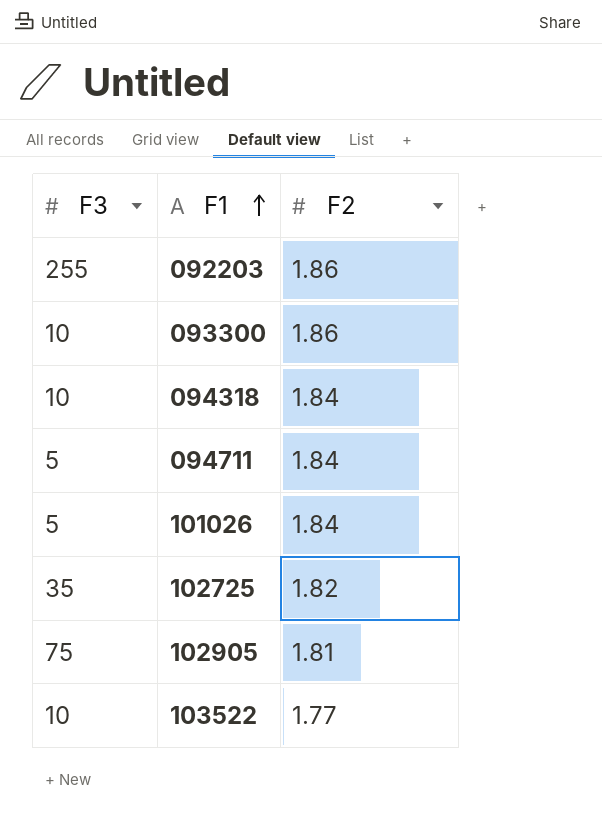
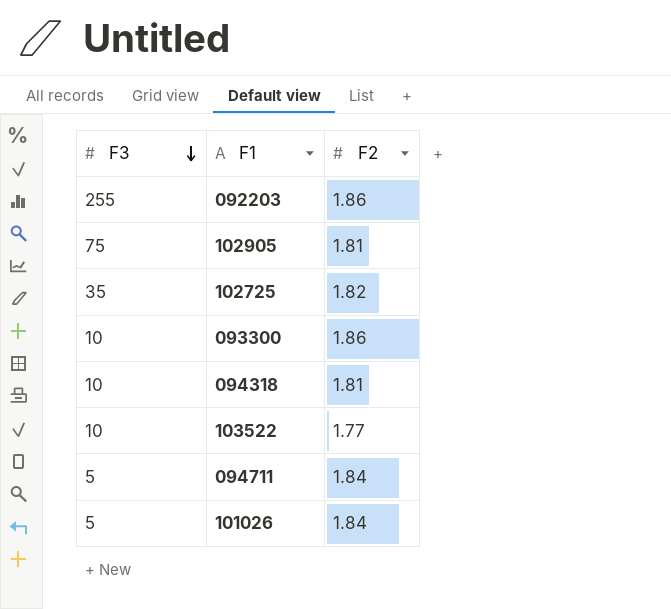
row order: F1 ascending -> F3 descending
094318 | F2: 1.84 -> 1.81

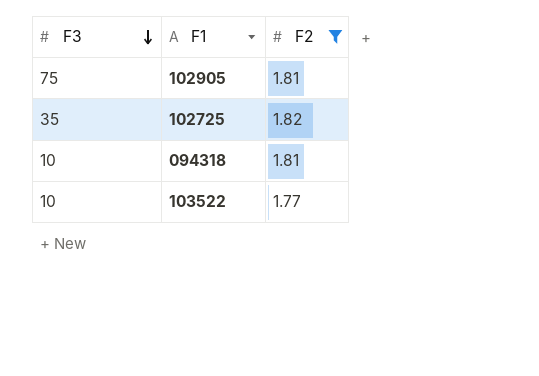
filter: none -> F2 <= 1.82

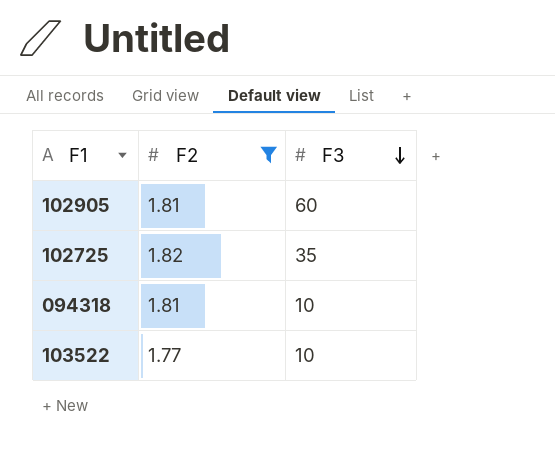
column F3 | position: 1 -> 3
102905 | F3: 75 -> 60

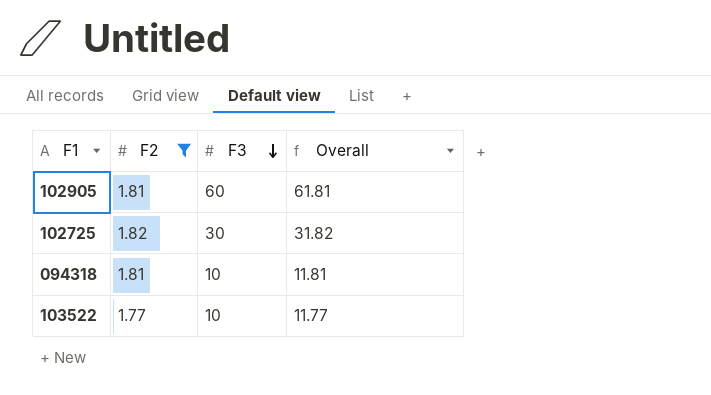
column Overall | formula: none -> [F2] + [F3]
102725 | F3: 35 -> 30

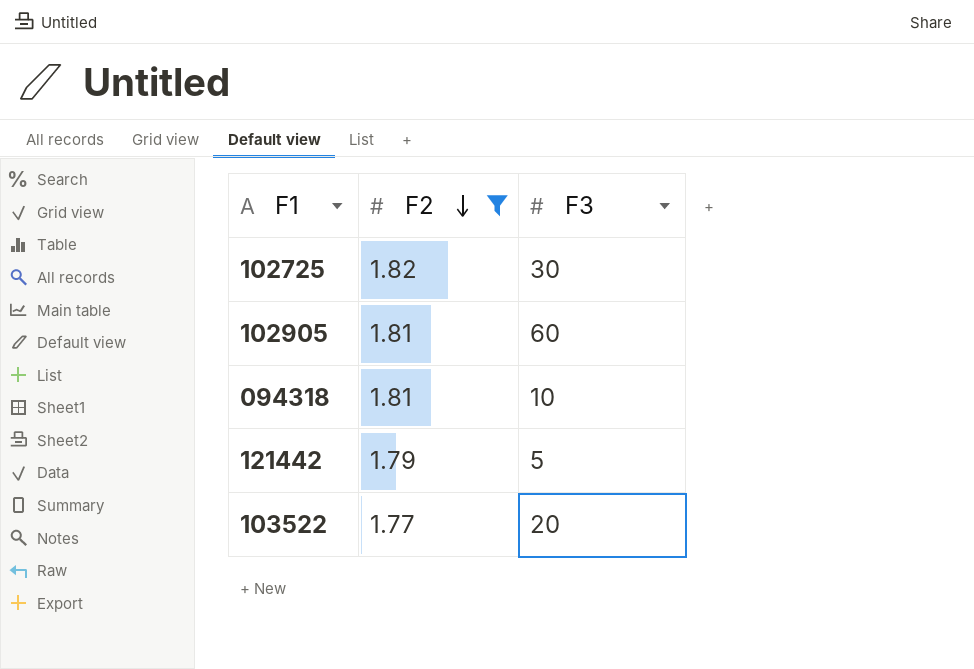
row order: F3 descending -> F2 descending
column Overall | formula: [F2] + [F3] -> none
row 121442: none -> 1.79 | 5
103522 | F3: 10 -> 20

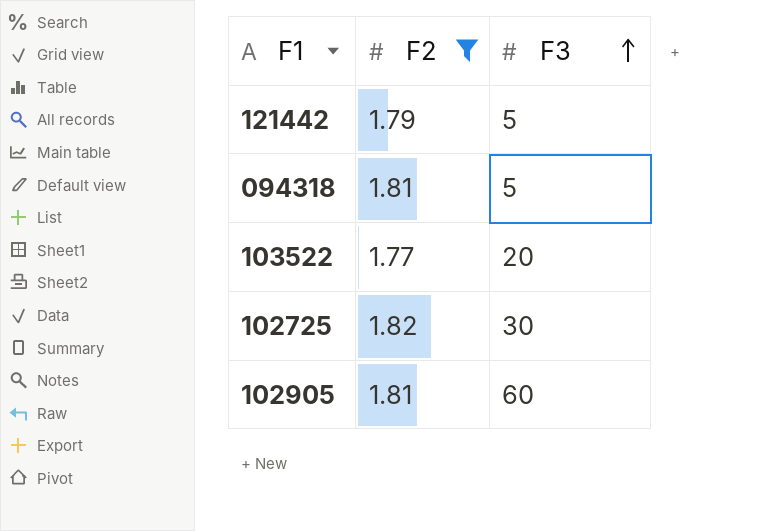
row order: F2 descending -> F3 ascending
094318 | F3: 10 -> 5

